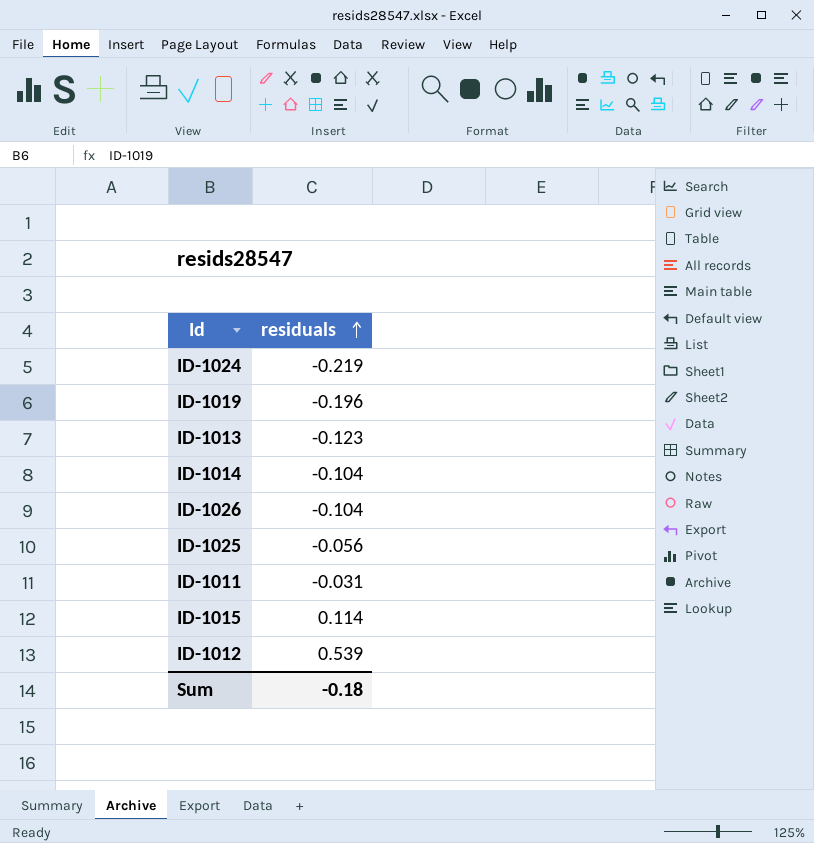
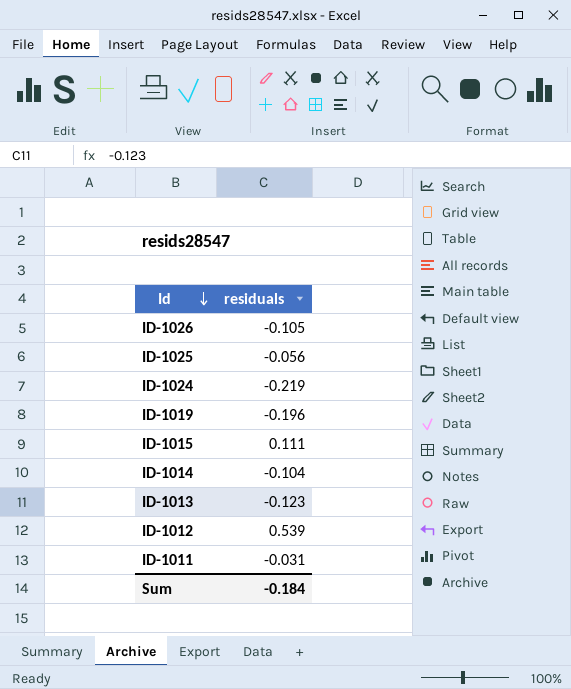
row order: residuals ascending -> Id descending
ID-1026 | residuals: -0.104 -> -0.105
ID-1015 | residuals: 0.114 -> 0.111
Sum | residuals: -0.18 -> -0.184

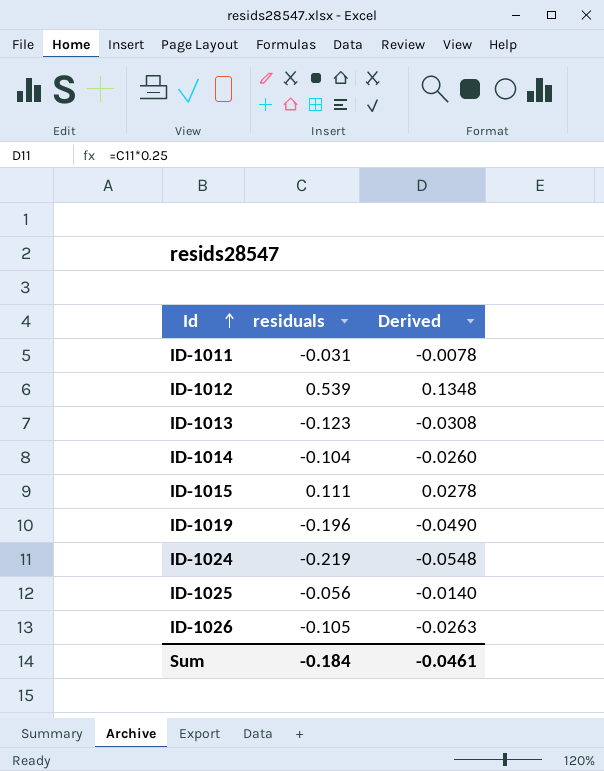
row order: Id descending -> Id ascending
column Derived | formula: none -> [residuals] * 0.25

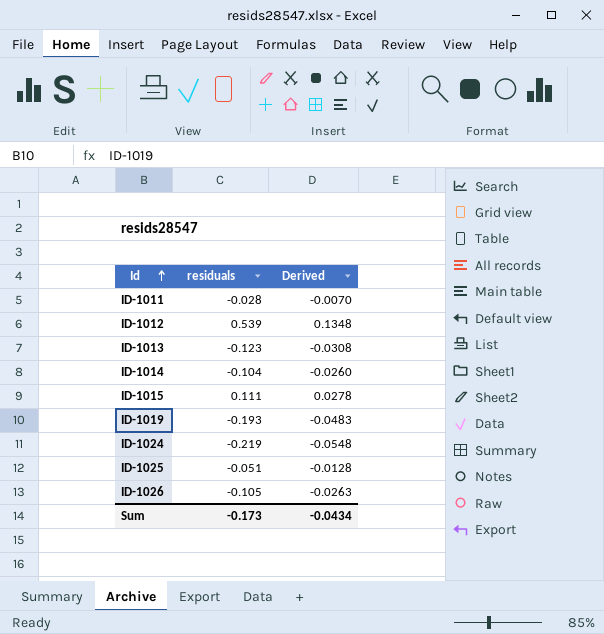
ID-1011 | residuals: -0.031 -> -0.028
ID-1011 | Derived: -0.0078 -> -0.0070
ID-1019 | residuals: -0.196 -> -0.193
ID-1019 | Derived: -0.0490 -> -0.0483
ID-1025 | residuals: -0.056 -> -0.051
ID-1025 | Derived: -0.0140 -> -0.0128
Sum | residuals: -0.184 -> -0.173
Sum | Derived: -0.0461 -> -0.0434

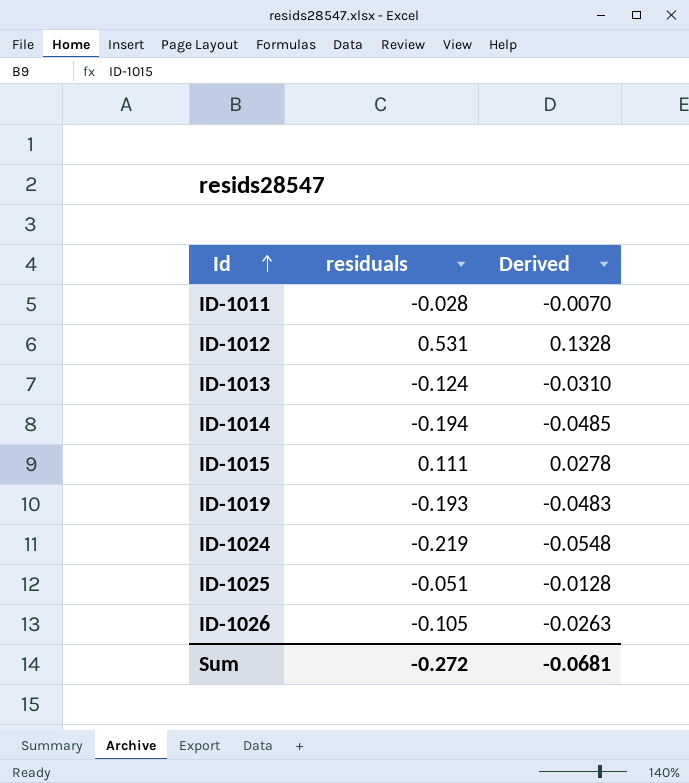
ID-1012 | residuals: 0.539 -> 0.531
ID-1012 | Derived: 0.1348 -> 0.1328
ID-1013 | residuals: -0.123 -> -0.124
ID-1013 | Derived: -0.0308 -> -0.0310
ID-1014 | residuals: -0.104 -> -0.194
ID-1014 | Derived: -0.0260 -> -0.0485
Sum | residuals: -0.173 -> -0.272
Sum | Derived: -0.0434 -> -0.0681

